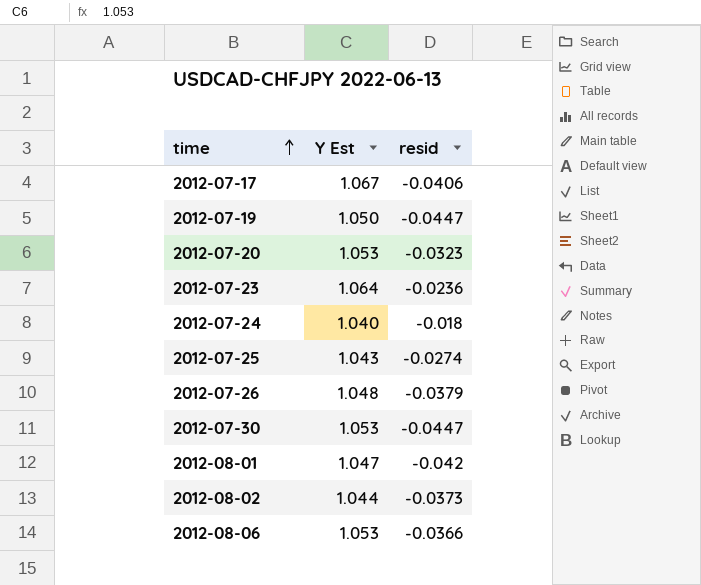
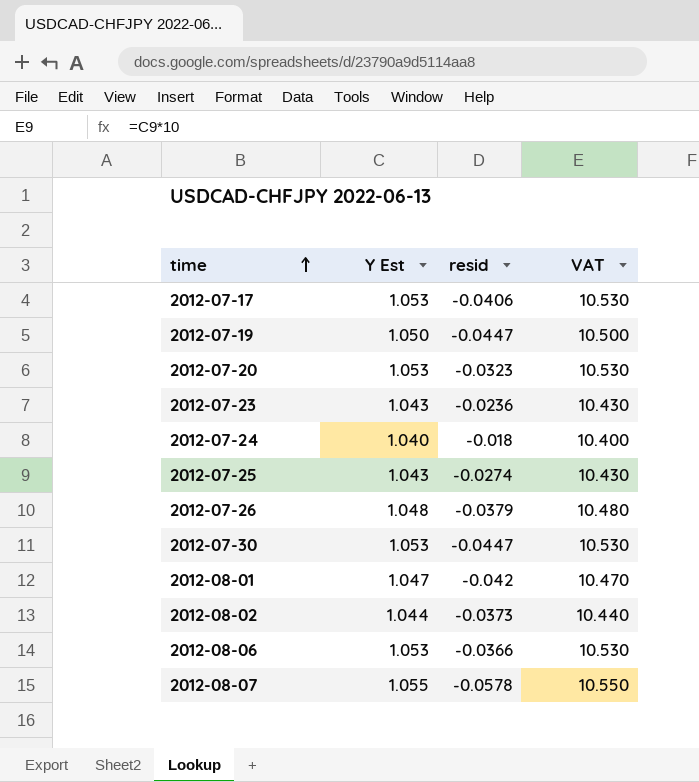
column VAT | formula: none -> [Y Est] * 10
2012-07-17 | Y Est: 1.067 -> 1.053
2012-07-23 | Y Est: 1.064 -> 1.043
row 2012-08-07: none -> 1.055 | -0.0578 | 10.550

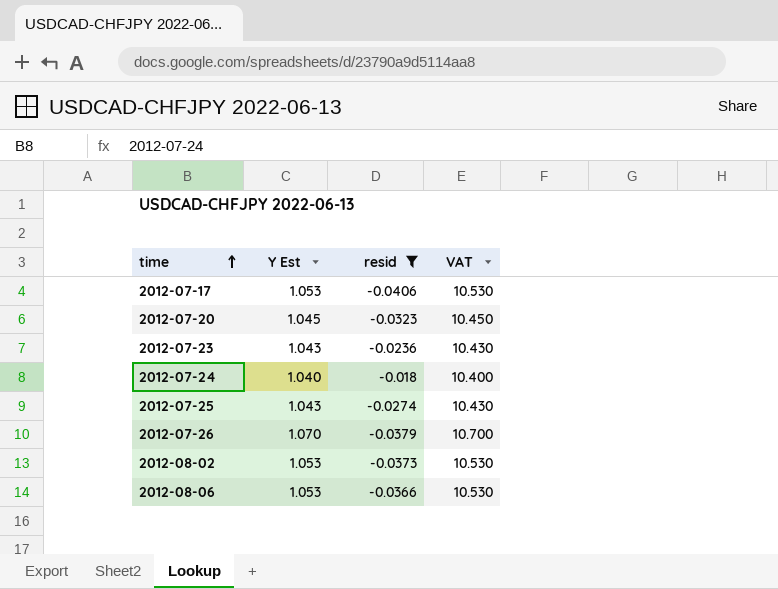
filter: none -> resid >= -0.0406
2012-07-20 | Y Est: 1.053 -> 1.045
2012-07-20 | VAT: 10.530 -> 10.450
2012-07-26 | Y Est: 1.048 -> 1.070
2012-07-26 | VAT: 10.480 -> 10.700
2012-08-02 | Y Est: 1.044 -> 1.053
2012-08-02 | VAT: 10.440 -> 10.530

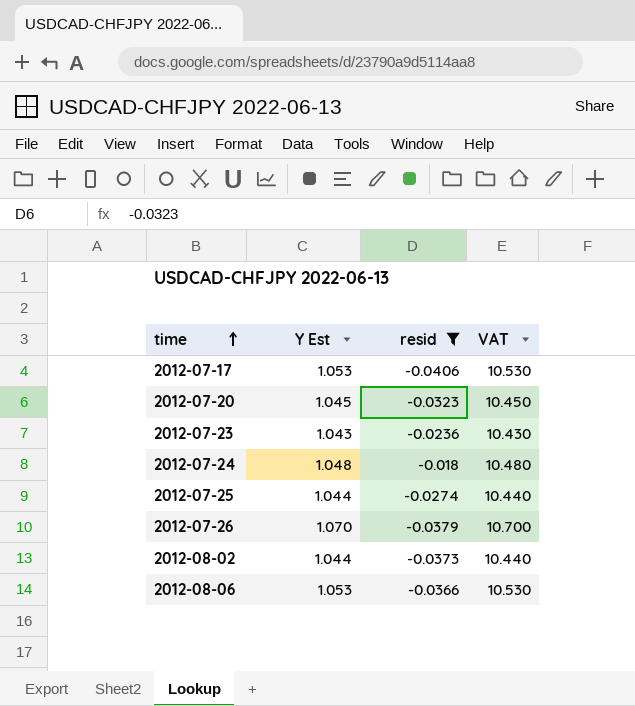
2012-07-24 | Y Est: 1.040 -> 1.048
2012-07-24 | VAT: 10.400 -> 10.480
2012-07-25 | Y Est: 1.043 -> 1.044
2012-07-25 | VAT: 10.430 -> 10.440
2012-08-02 | Y Est: 1.053 -> 1.044
2012-08-02 | VAT: 10.530 -> 10.440

